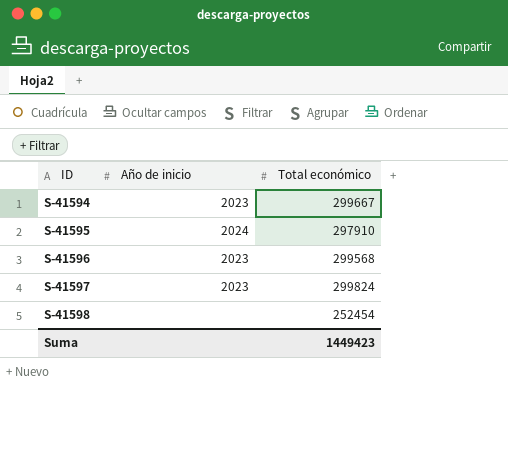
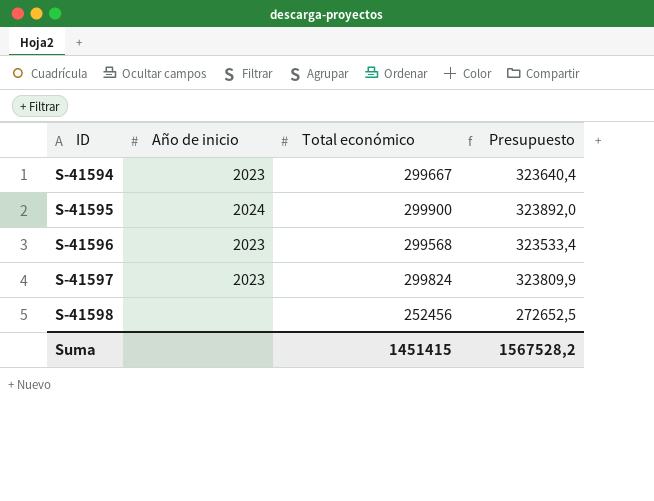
column Presupuesto | formula: none -> [Total económico] * 1,08
S-41595 | Total económico: 297910 -> 299900
S-41598 | Total económico: 252454 -> 252456
Suma | Total económico: 1449423 -> 1451415

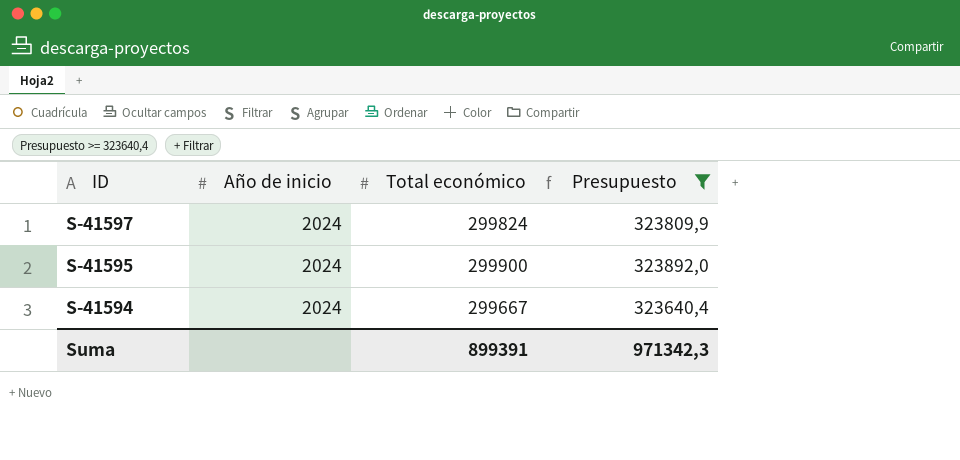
filter: none -> Presupuesto >= 323640,4
row order: ID ascending -> ID descending
S-41597 | Año de inicio: 2023 -> 2024
S-41594 | Año de inicio: 2023 -> 2024
Suma | Total económico: 1451415 -> 899391
Suma | Presupuesto: 1567528,2 -> 971342,3

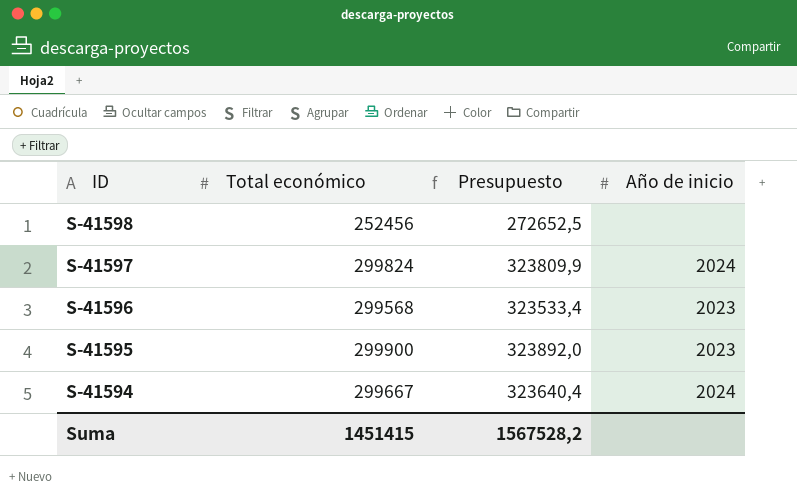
filter: Presupuesto >= 323640,4 -> none
column Año de inicio | position: 2 -> 4
S-41595 | Año de inicio: 2024 -> 2023
Suma | Total económico: 899391 -> 1451415
Suma | Presupuesto: 971342,3 -> 1567528,2

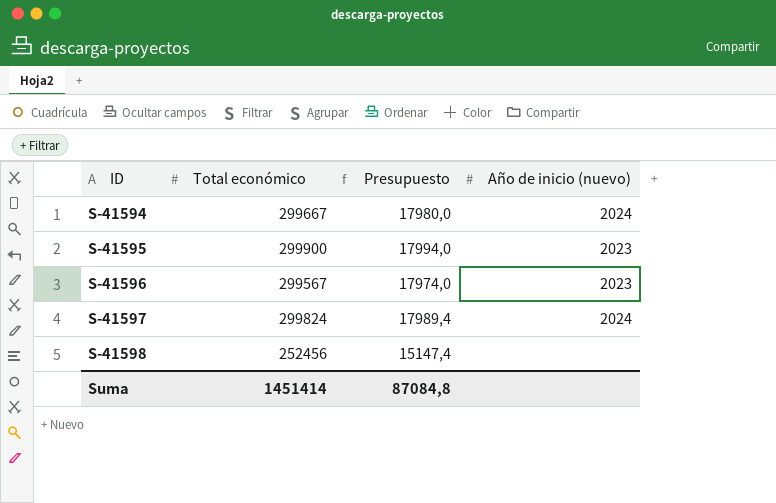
row order: ID descending -> ID ascending
column Presupuesto | formula: [Total económico] * 1,08 -> [Total económico] * 0,06
column name: Año de inicio -> Año de inicio (nuevo)
S-41596 | Total económico: 299568 -> 299567
Suma | Total económico: 1451415 -> 1451414
Suma | Presupuesto: 1567528,2 -> 87084,8

